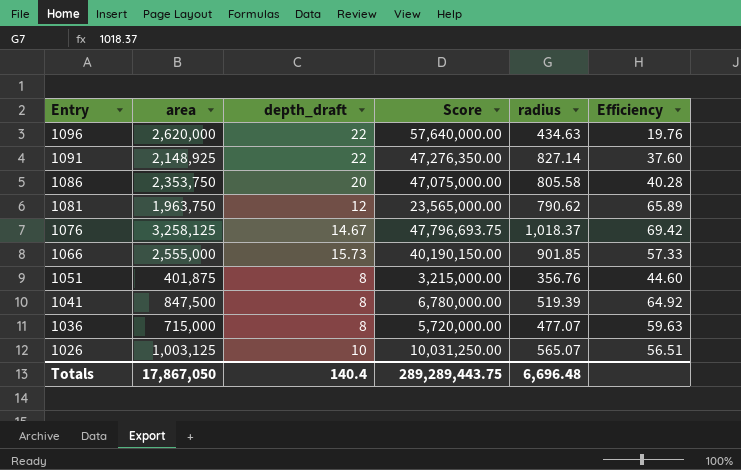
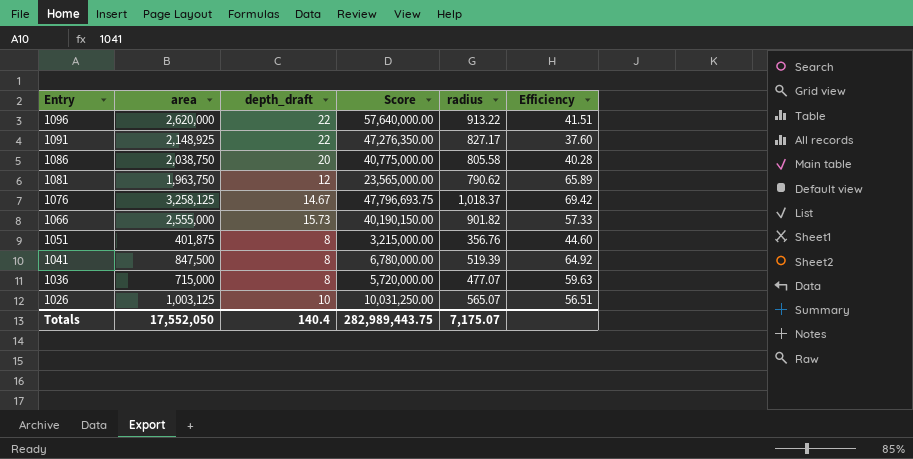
1096 | radius: 434.63 -> 913.22
1096 | Efficiency: 19.76 -> 41.51
1091 | radius: 827.14 -> 827.17
1086 | area: 2,353,750 -> 2,038,750
1086 | Score: 47,075,000.00 -> 40,775,000.00
1066 | radius: 901.85 -> 901.82
Totals | area: 17,867,050 -> 17,552,050
Totals | Score: 289,289,443.75 -> 282,989,443.75
Totals | radius: 6,696.48 -> 7,175.07

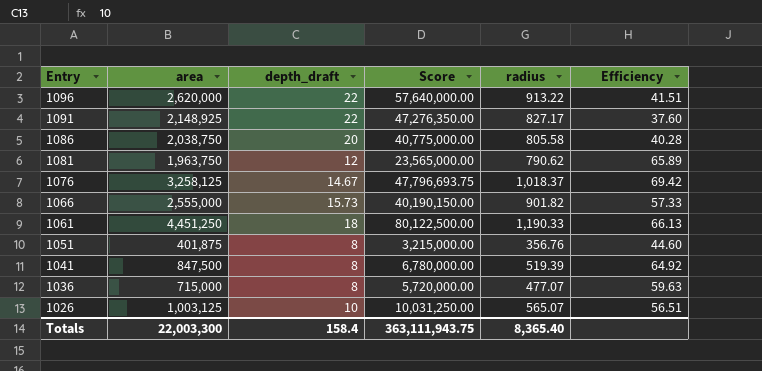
row 1061: none -> 4,451,250 | 18 | 80,122,500.00 | 1,190.33 | 66.13
Totals | area: 17,552,050 -> 22,003,300
Totals | depth_draft: 140.4 -> 158.4
Totals | Score: 282,989,443.75 -> 363,111,943.75
Totals | radius: 7,175.07 -> 8,365.40

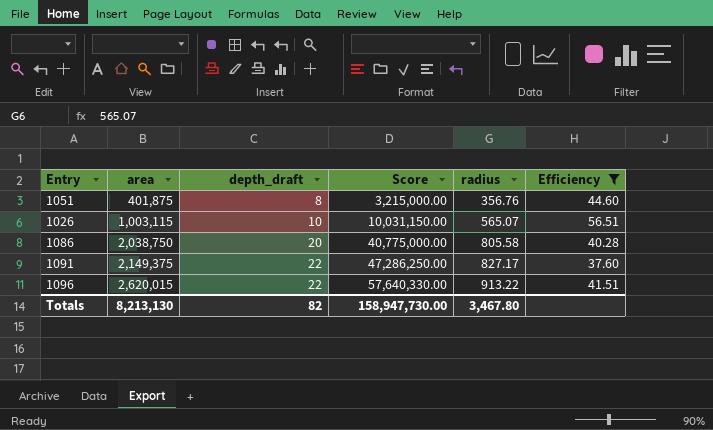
filter: none -> Efficiency <= 56.51
row order: Entry descending -> area ascending
1026 | area: 1,003,125 -> 1,003,115
1026 | Score: 10,031,250.00 -> 10,031,150.00
1091 | area: 2,148,925 -> 2,149,375
1091 | Score: 47,276,350.00 -> 47,286,250.00
1096 | area: 2,620,000 -> 2,620,015
1096 | Score: 57,640,000.00 -> 57,640,330.00
Totals | area: 22,003,300 -> 8,213,130
Totals | depth_draft: 158.4 -> 82
Totals | Score: 363,111,943.75 -> 158,947,730.00
Totals | radius: 8,365.40 -> 3,467.80

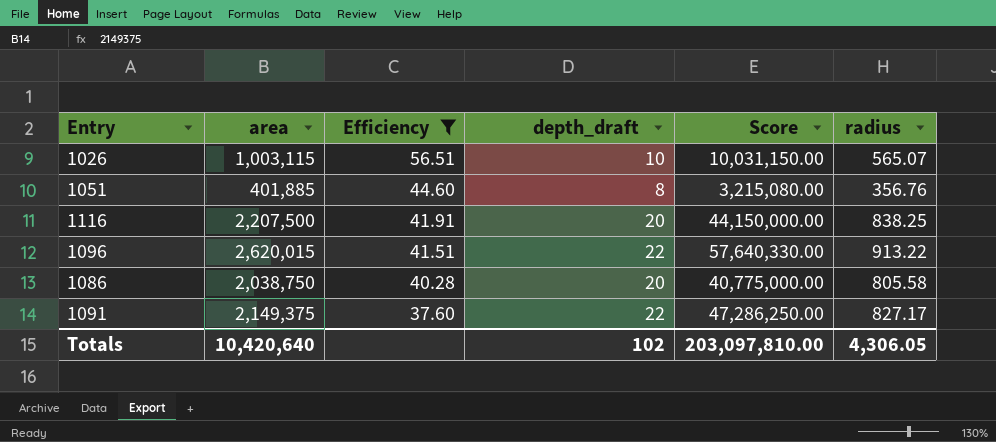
row order: area ascending -> Efficiency descending
column Efficiency | position: 6 -> 3
1051 | area: 401,875 -> 401,885
1051 | Score: 3,215,000.00 -> 3,215,080.00
row 1116: none -> 2,207,500 | 41.91 | 20 | 44,150,000.00 | 838.25
Totals | area: 8,213,130 -> 10,420,640
Totals | depth_draft: 82 -> 102
Totals | Score: 158,947,730.00 -> 203,097,810.00
Totals | radius: 3,467.80 -> 4,306.05

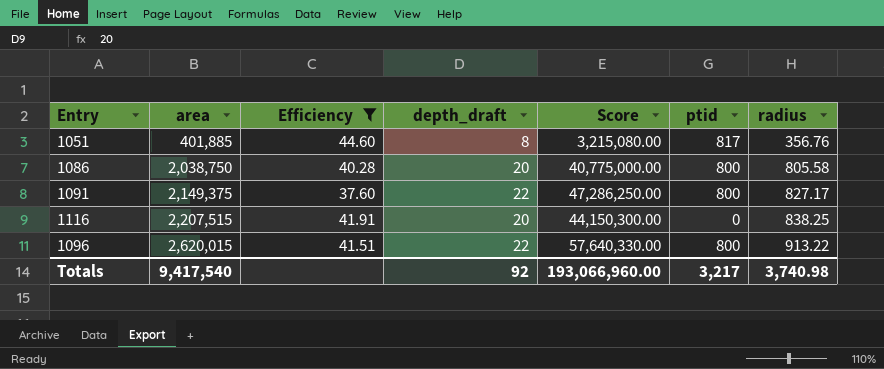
row order: Efficiency descending -> area ascending
column ptid | position: none -> 6
row 1026: 1,003,115 | 56.51 | 10 | 10,031,150.00 | 565.07 -> none
1116 | area: 2,207,500 -> 2,207,515
1116 | Score: 44,150,000.00 -> 44,150,300.00
Totals | area: 10,420,640 -> 9,417,540
Totals | depth_draft: 102 -> 92
Totals | Score: 203,097,810.00 -> 193,066,960.00
Totals | radius: 4,306.05 -> 3,740.98

